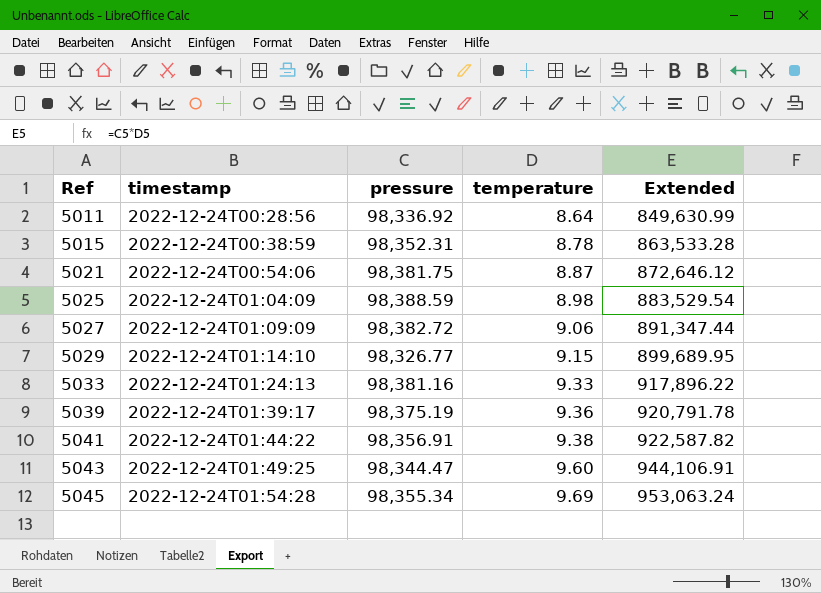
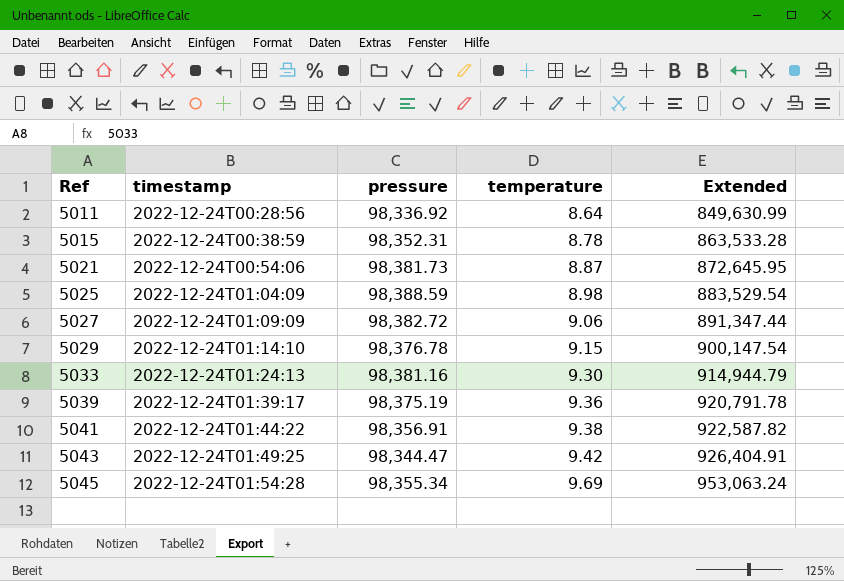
5021 | pressure: 98,381.75 -> 98,381.73
5021 | Extended: 872,646.12 -> 872,645.95
5029 | pressure: 98,326.77 -> 98,376.78
5029 | Extended: 899,689.95 -> 900,147.54
5033 | temperature: 9.33 -> 9.30
5033 | Extended: 917,896.22 -> 914,944.79
5043 | temperature: 9.60 -> 9.42
5043 | Extended: 944,106.91 -> 926,404.91

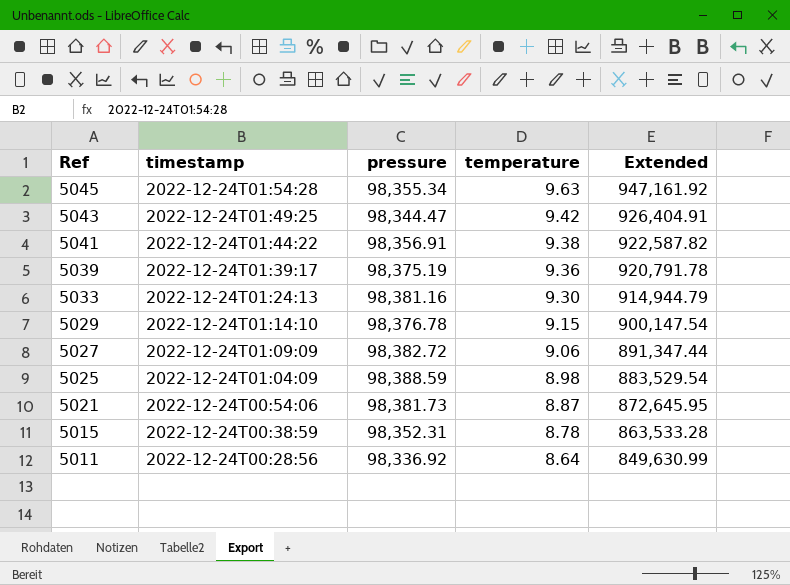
row order: Ref ascending -> Ref descending
5045 | temperature: 9.69 -> 9.63
5045 | Extended: 953,063.24 -> 947,161.92

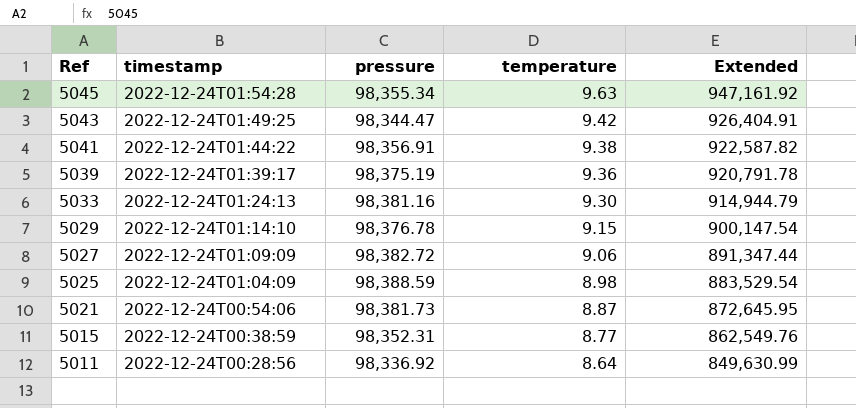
5015 | temperature: 8.78 -> 8.77
5015 | Extended: 863,533.28 -> 862,549.76

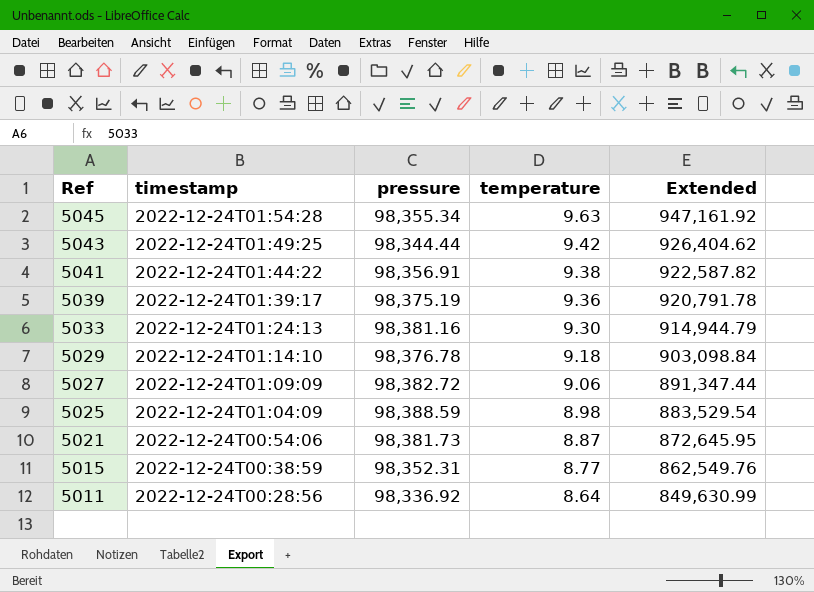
5043 | pressure: 98,344.47 -> 98,344.44
5043 | Extended: 926,404.91 -> 926,404.62
5029 | temperature: 9.15 -> 9.18
5029 | Extended: 900,147.54 -> 903,098.84

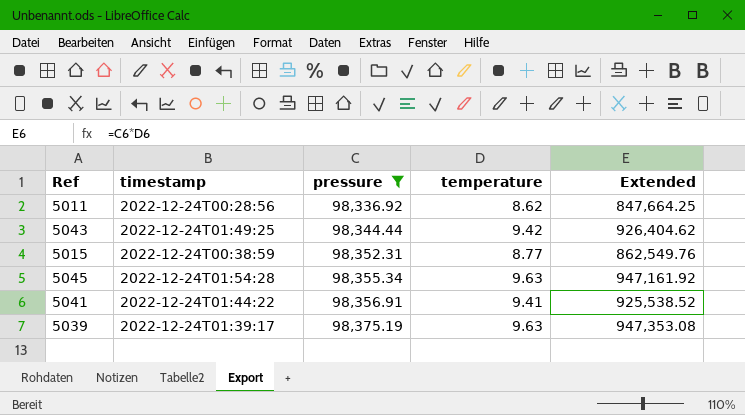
filter: none -> pressure <= 98,375.19
row order: Ref descending -> pressure ascending
5011 | temperature: 8.64 -> 8.62
5011 | Extended: 849,630.99 -> 847,664.25
5041 | temperature: 9.38 -> 9.41
5041 | Extended: 922,587.82 -> 925,538.52
5039 | temperature: 9.36 -> 9.63
5039 | Extended: 920,791.78 -> 947,353.08

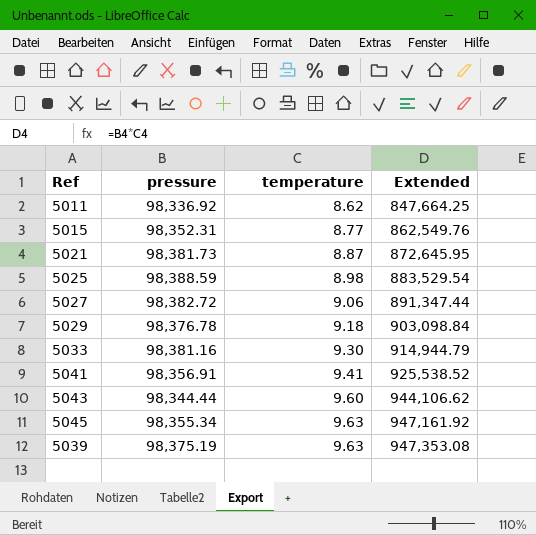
filter: pressure <= 98,375.19 -> none
row order: pressure ascending -> temperature ascending
column timestamp | position: 2 -> none
5043 | temperature: 9.42 -> 9.60
5043 | Extended: 926,404.62 -> 944,106.62

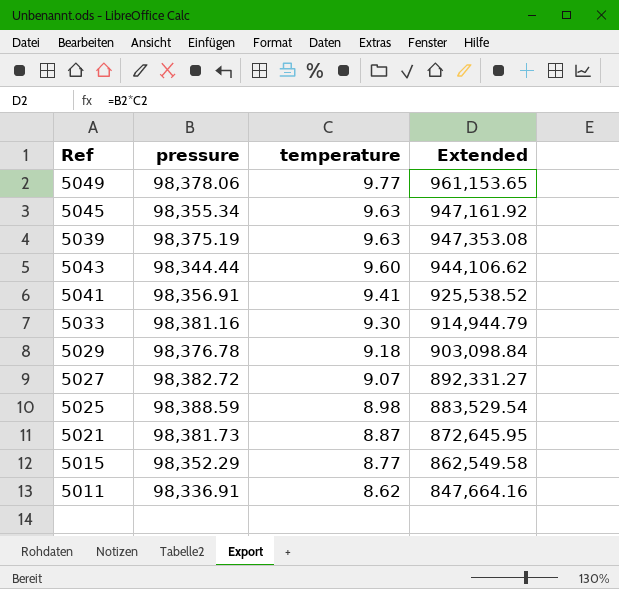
row order: temperature ascending -> temperature descending
row 5049: none -> 98,378.06 | 9.77 | 961,153.65
5027 | temperature: 9.06 -> 9.07
5027 | Extended: 891,347.44 -> 892,331.27
5015 | pressure: 98,352.31 -> 98,352.29
5015 | Extended: 862,549.76 -> 862,549.58
5011 | pressure: 98,336.92 -> 98,336.91
5011 | Extended: 847,664.25 -> 847,664.16

